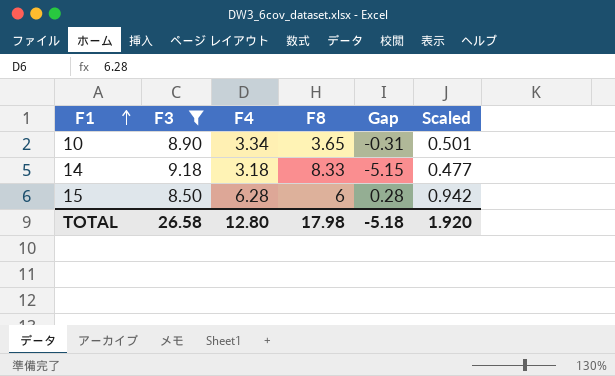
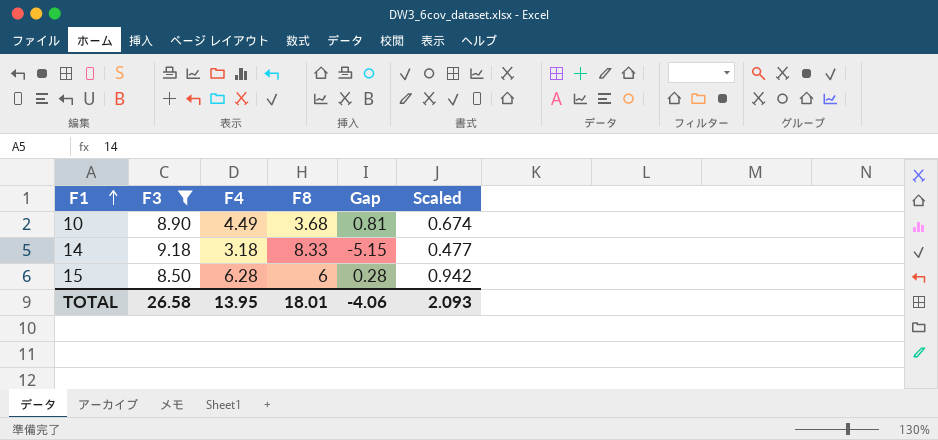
10 | F4: 3.34 -> 4.49
10 | F8: 3.65 -> 3.68
10 | Gap: -0.31 -> 0.81
10 | Scaled: 0.501 -> 0.674
TOTAL | F4: 12.80 -> 13.95
TOTAL | F8: 17.98 -> 18.01
TOTAL | Gap: -5.18 -> -4.06
TOTAL | Scaled: 1.920 -> 2.093

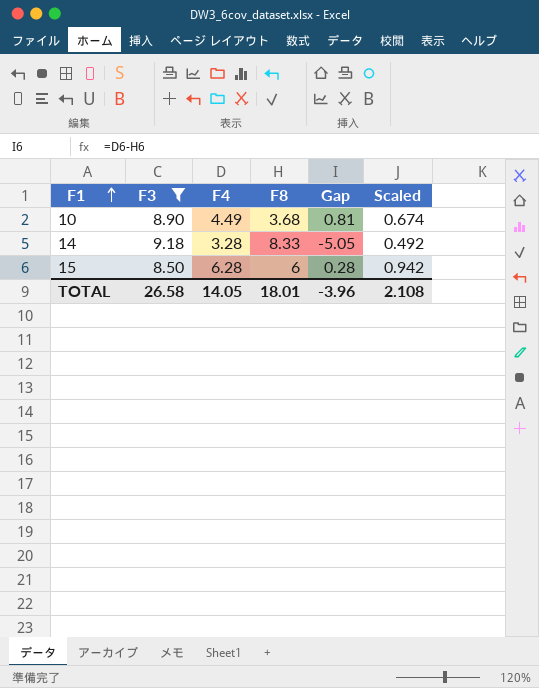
14 | F4: 3.18 -> 3.28
14 | Gap: -5.15 -> -5.05
14 | Scaled: 0.477 -> 0.492
TOTAL | F4: 13.95 -> 14.05
TOTAL | Gap: -4.06 -> -3.96
TOTAL | Scaled: 2.093 -> 2.108

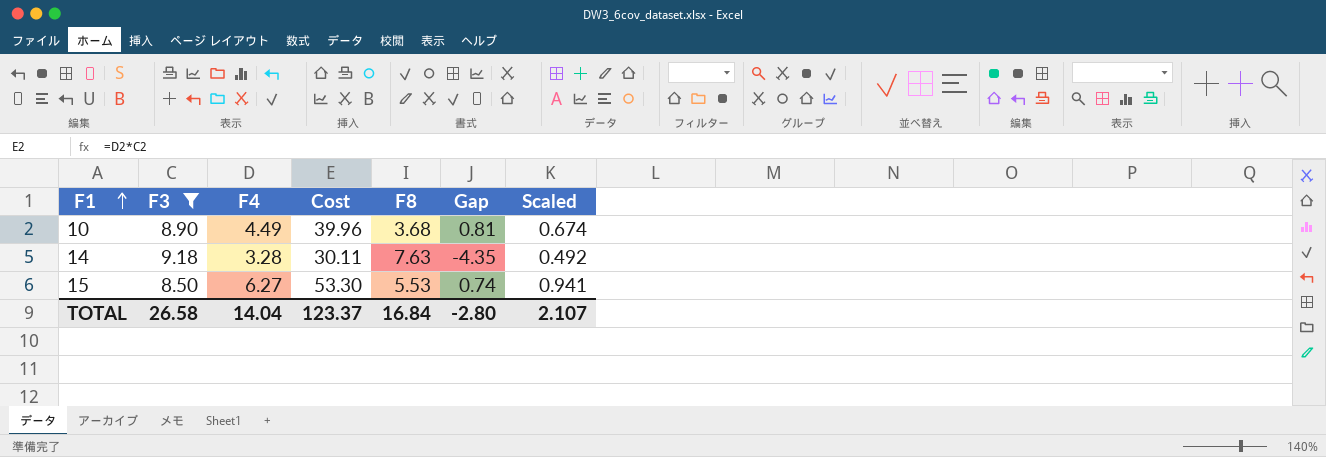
column Cost | formula: none -> [F3] * [F4]
14 | F8: 8.33 -> 7.63
14 | Gap: -5.05 -> -4.35
15 | F4: 6.28 -> 6.27
15 | F8: 6 -> 5.53
15 | Gap: 0.28 -> 0.74
15 | Scaled: 0.942 -> 0.941
TOTAL | F4: 14.05 -> 14.04
TOTAL | F8: 18.01 -> 16.84
TOTAL | Gap: -3.96 -> -2.80
TOTAL | Scaled: 2.108 -> 2.107

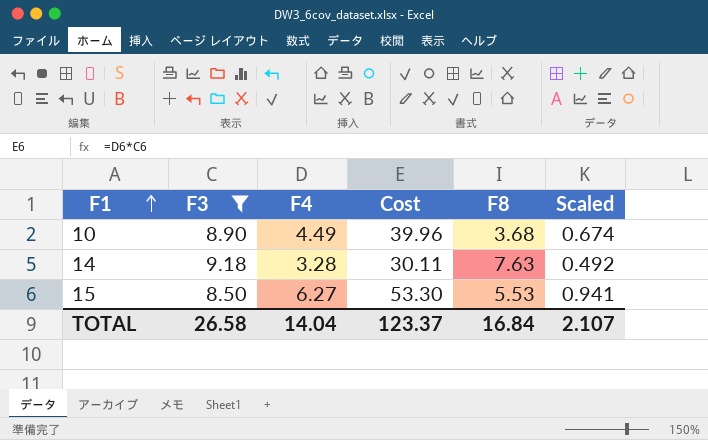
column Gap | formula: [F4] - [F8] -> none

